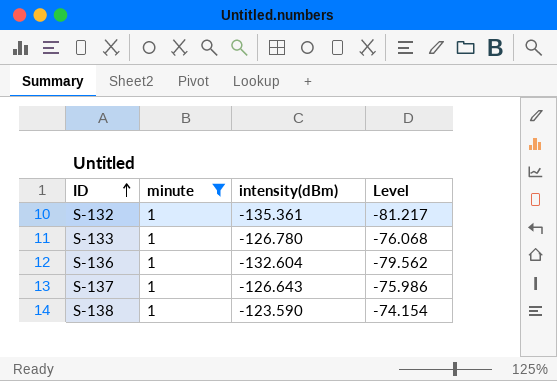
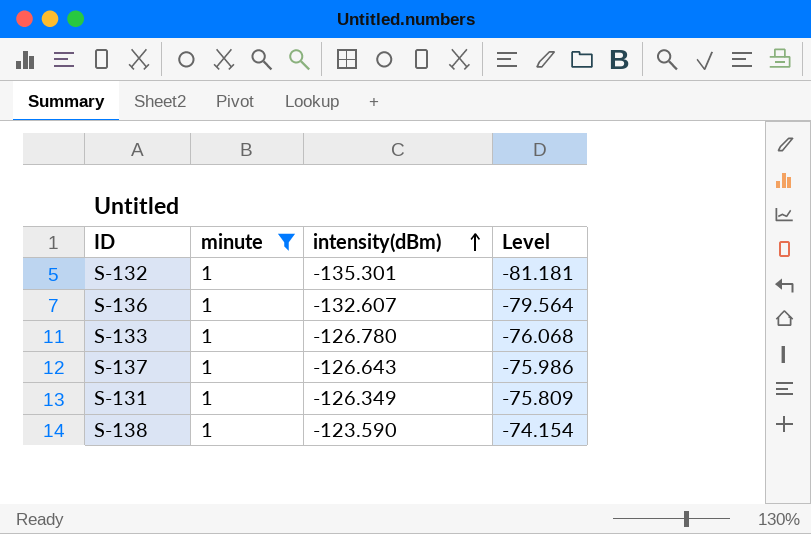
row order: ID ascending -> intensity(dBm) ascending
S-132 | intensity(dBm): -135.361 -> -135.301
S-132 | Level: -81.217 -> -81.181
S-136 | intensity(dBm): -132.604 -> -132.607
S-136 | Level: -79.562 -> -79.564
row S-131: none -> 1 | -126.349 | -75.809

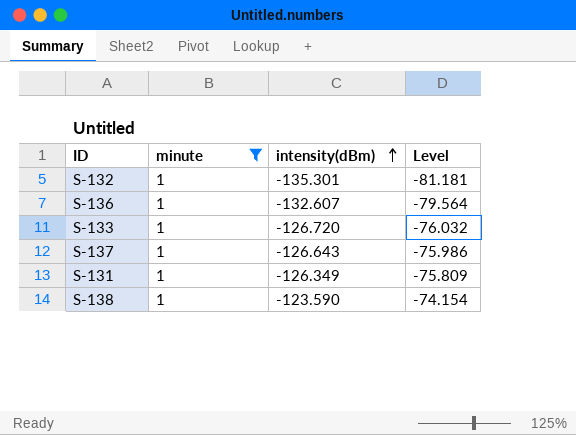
S-133 | intensity(dBm): -126.780 -> -126.720
S-133 | Level: -76.068 -> -76.032

